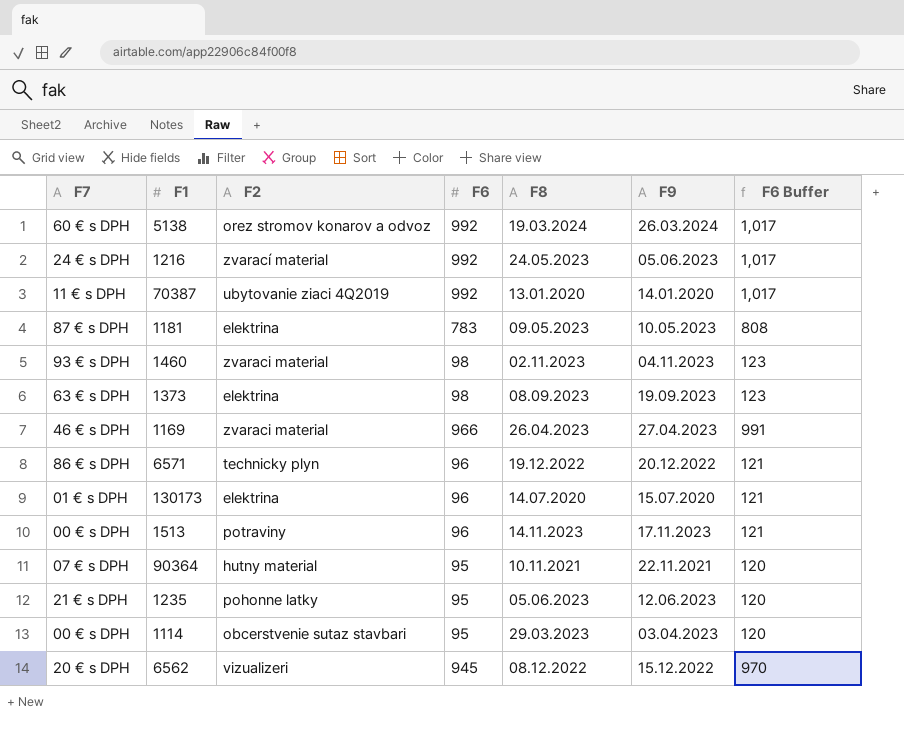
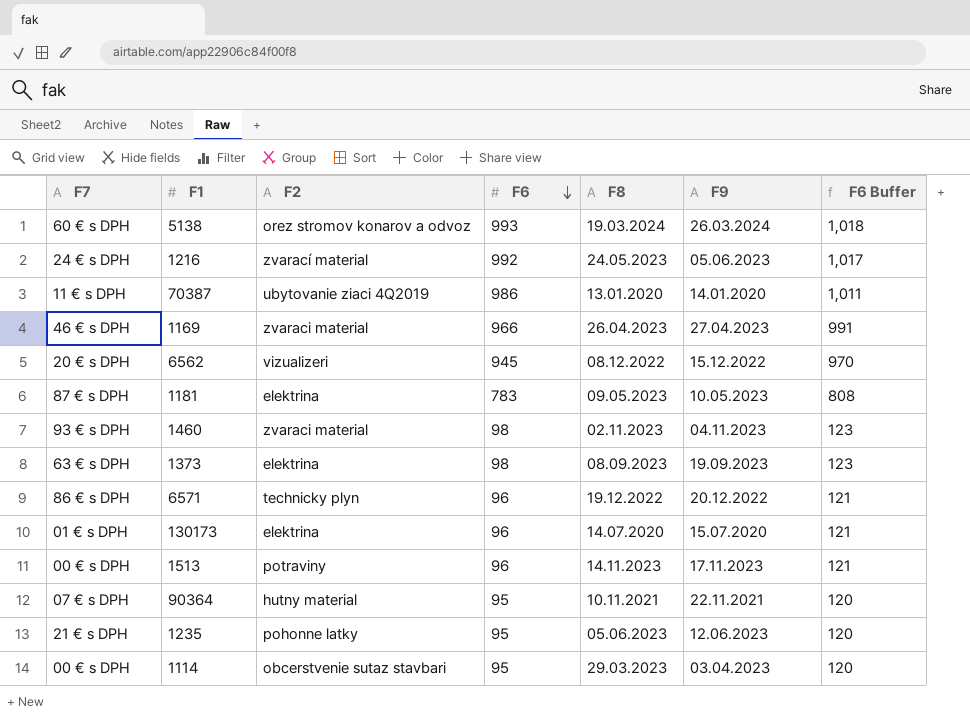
row order: none -> F6 descending
5138 | F6: 992 -> 993
5138 | F6 Buffer: 1,017 -> 1,018
70387 | F6: 992 -> 986
70387 | F6 Buffer: 1,017 -> 1,011

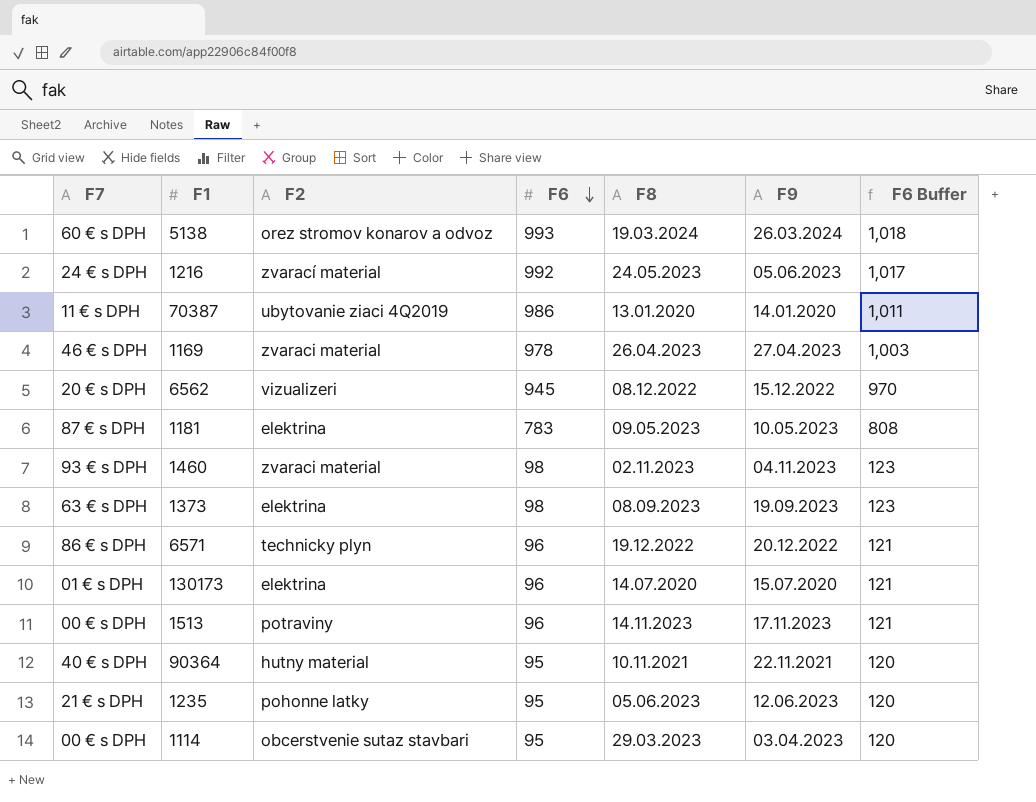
1169 | F6: 966 -> 978
1169 | F6 Buffer: 991 -> 1,003
90364 | F7: 07 € s DPH -> 40 € s DPH

